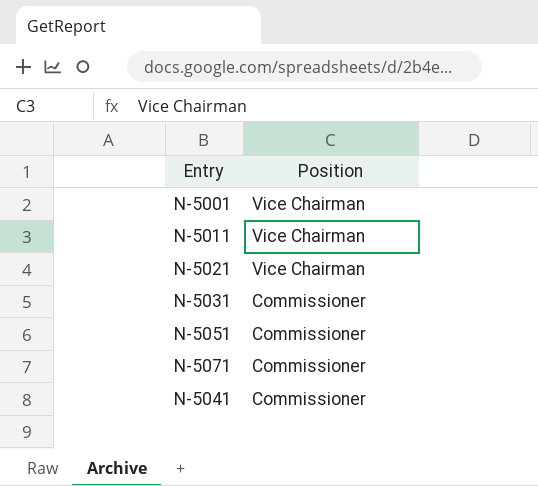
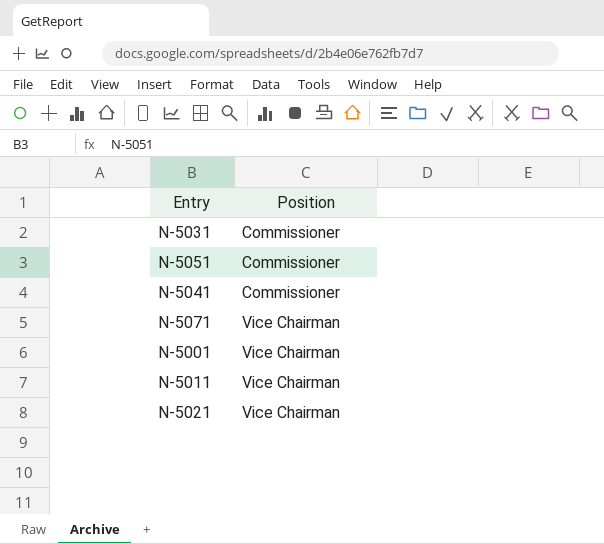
row order: Position descending -> Position ascending
N-5071 | Position: Commissioner -> Vice Chairman

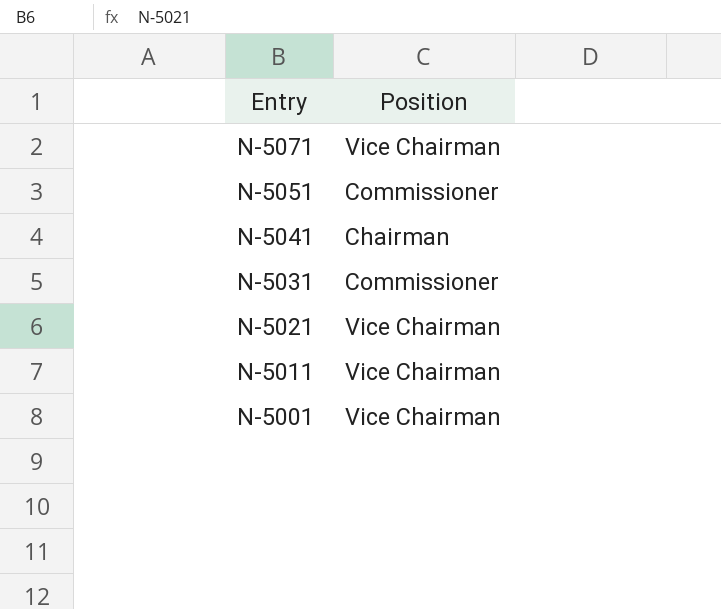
row order: Position ascending -> Entry descending
N-5041 | Position: Commissioner -> Chairman

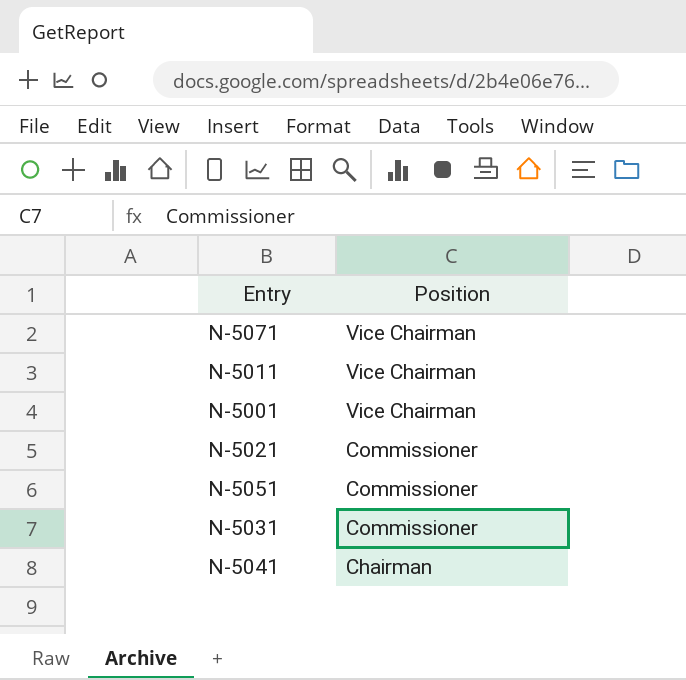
row order: Entry descending -> Position descending
N-5021 | Position: Vice Chairman -> Commissioner

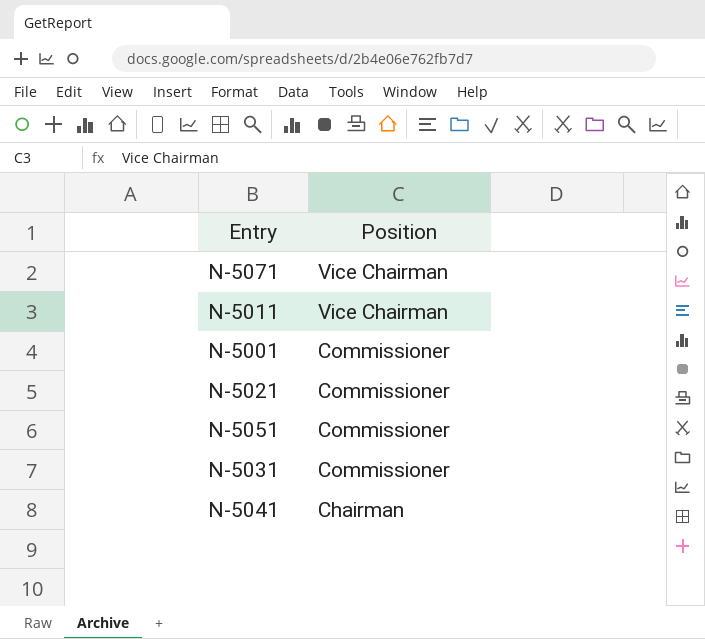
N-5001 | Position: Vice Chairman -> Commissioner

